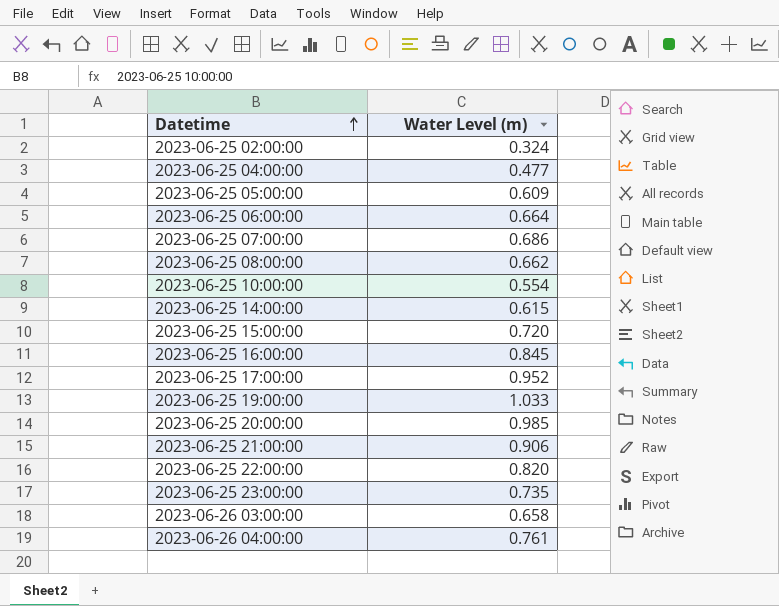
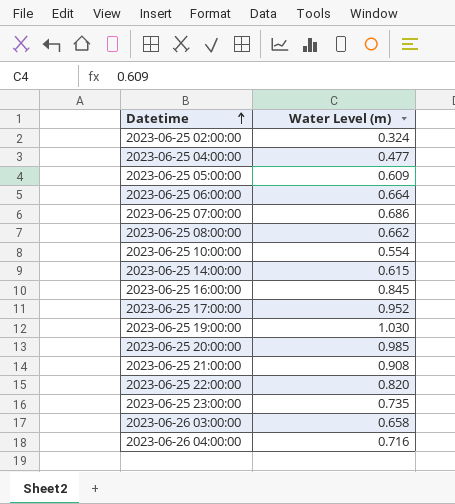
row 2023-06-25 15:00:00: 0.720 -> none
2023-06-25 19:00:00 | Water Level (m): 1.033 -> 1.030
2023-06-25 21:00:00 | Water Level (m): 0.906 -> 0.908
2023-06-26 04:00:00 | Water Level (m): 0.761 -> 0.716

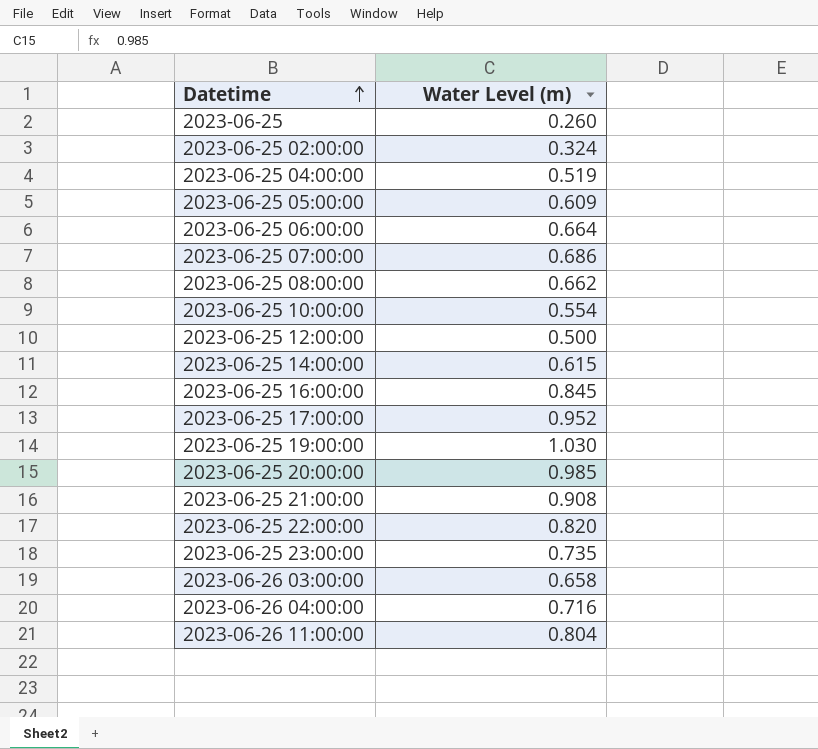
row 2023-06-25: none -> 0.260
2023-06-25 04:00:00 | Water Level (m): 0.477 -> 0.519
row 2023-06-25 12:00:00: none -> 0.500
row 2023-06-26 11:00:00: none -> 0.804

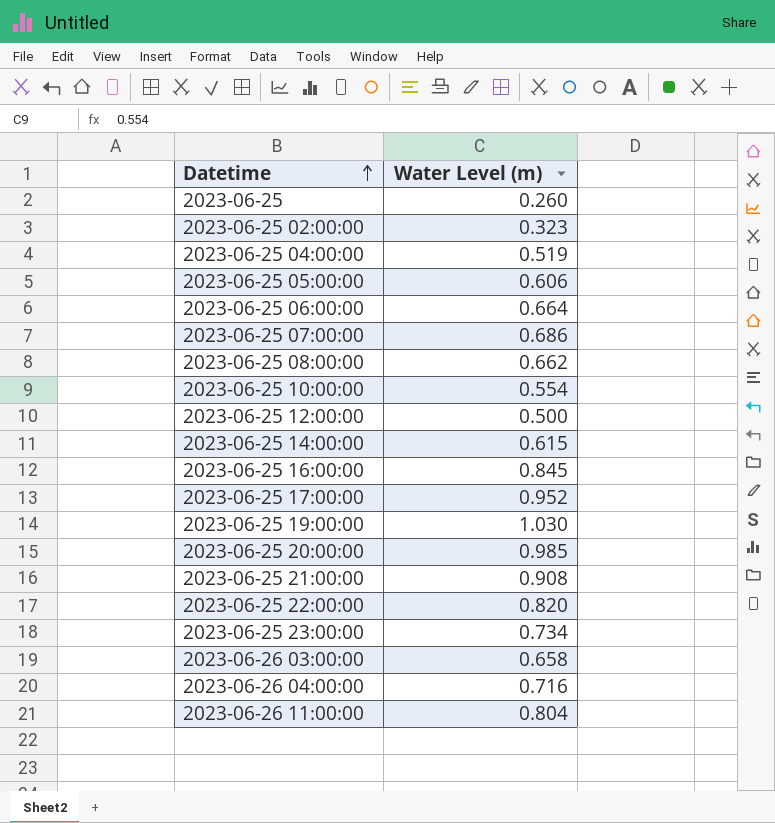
2023-06-25 02:00:00 | Water Level (m): 0.324 -> 0.323
2023-06-25 05:00:00 | Water Level (m): 0.609 -> 0.606
2023-06-25 23:00:00 | Water Level (m): 0.735 -> 0.734

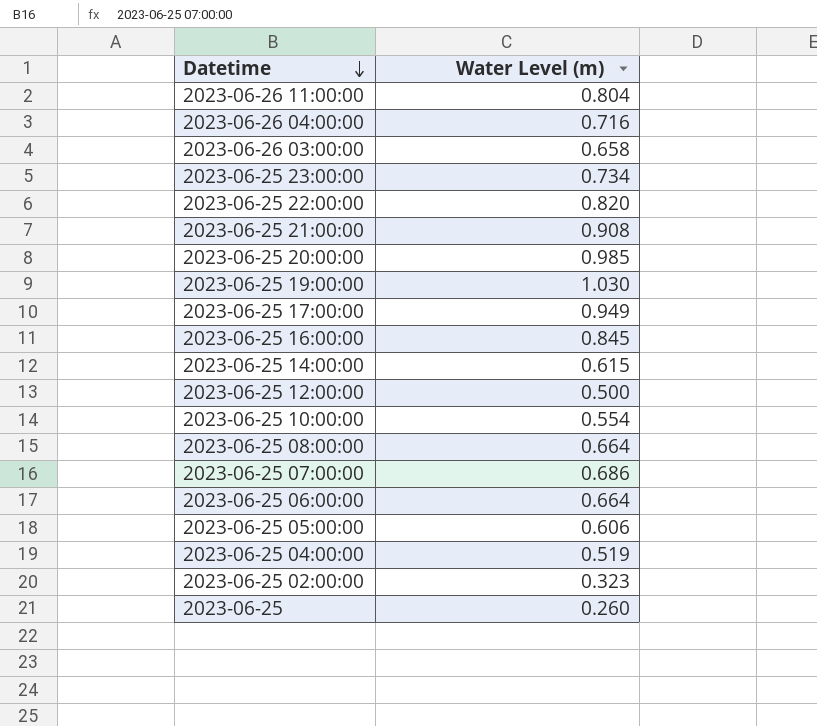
row order: Datetime ascending -> Datetime descending
2023-06-25 17:00:00 | Water Level (m): 0.952 -> 0.949
2023-06-25 08:00:00 | Water Level (m): 0.662 -> 0.664

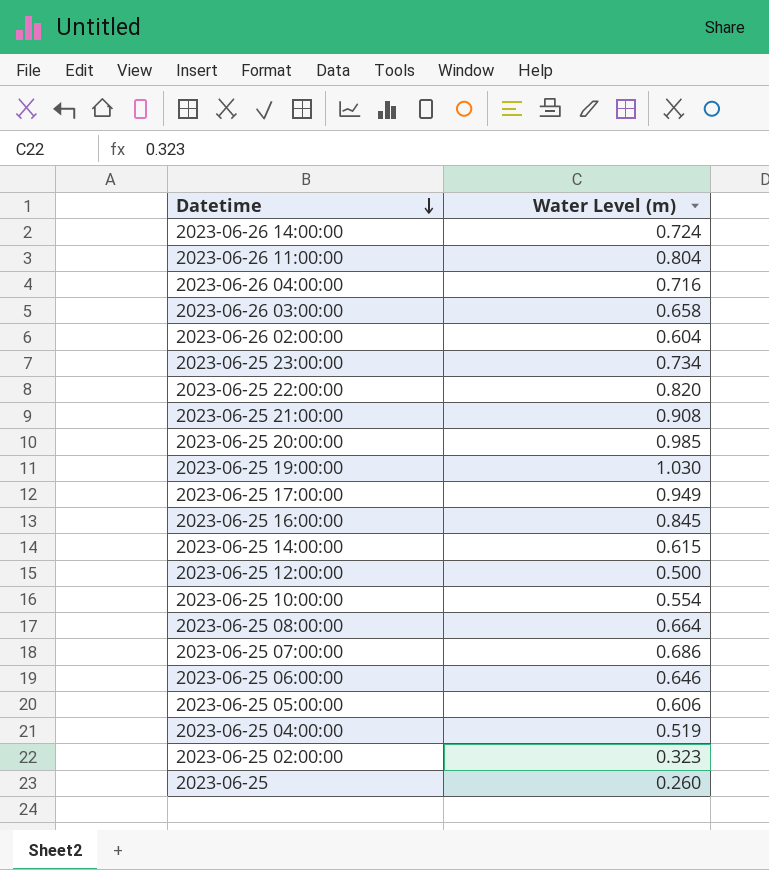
row 2023-06-26 14:00:00: none -> 0.724
row 2023-06-26 02:00:00: none -> 0.604
2023-06-25 06:00:00 | Water Level (m): 0.664 -> 0.646

